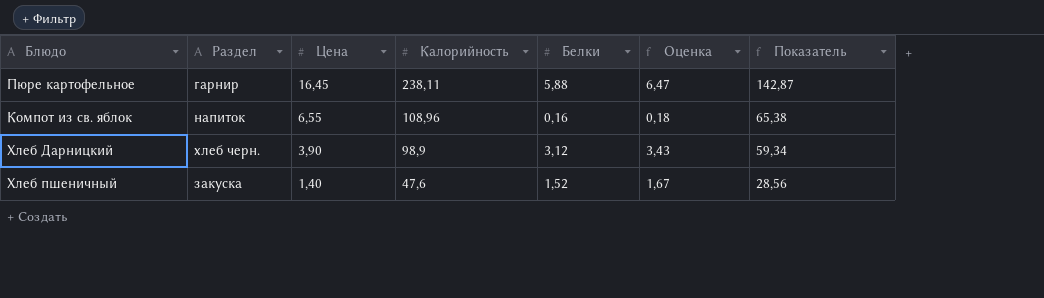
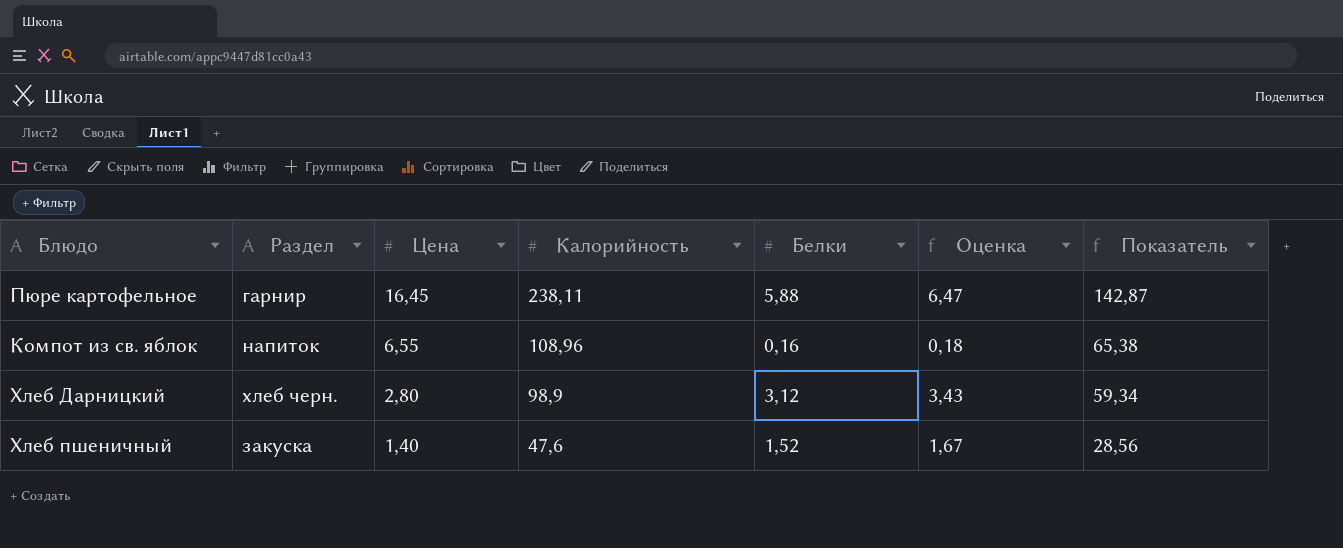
Хлеб Дарницкий | Цена: 3,90 -> 2,80

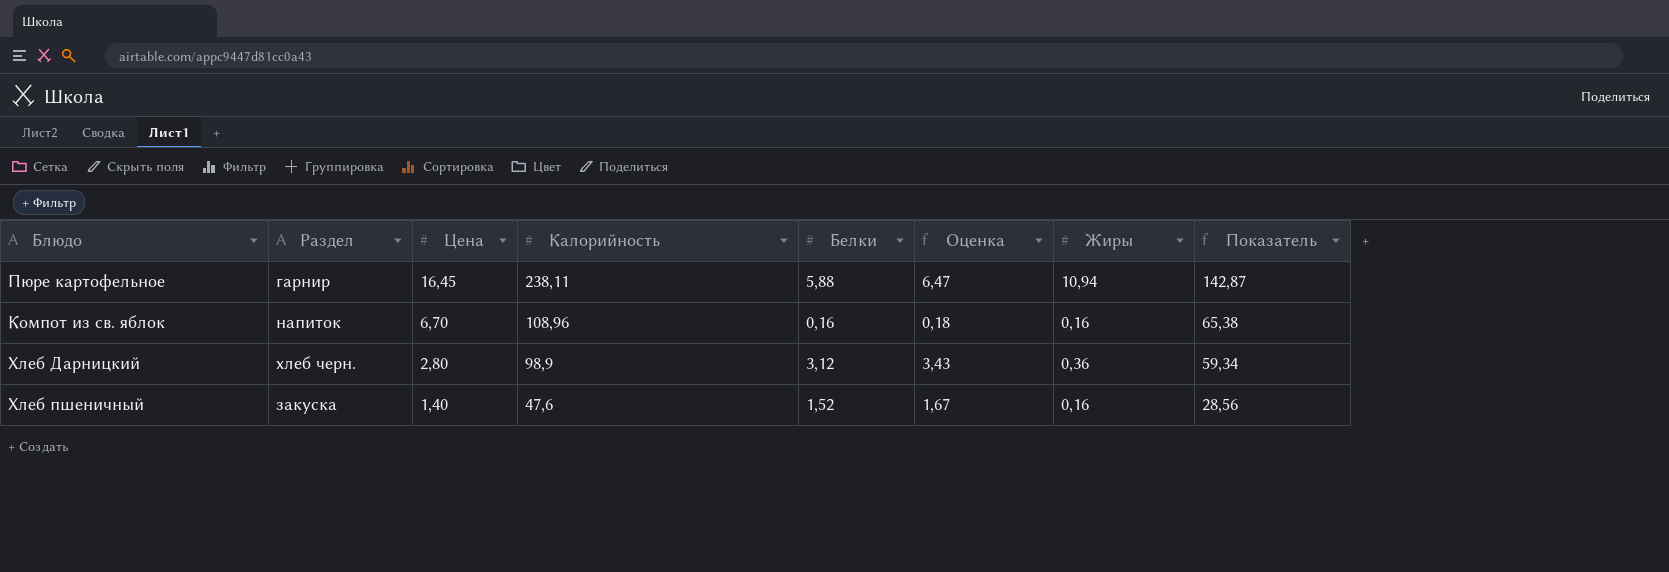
column Жиры | position: none -> 7
Компот из св. яблок | Цена: 6,55 -> 6,70

